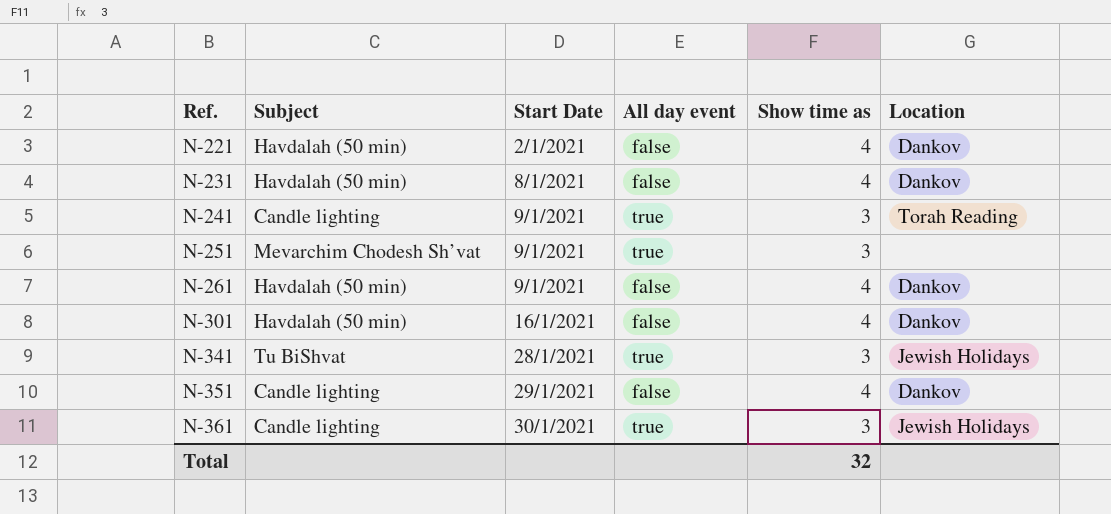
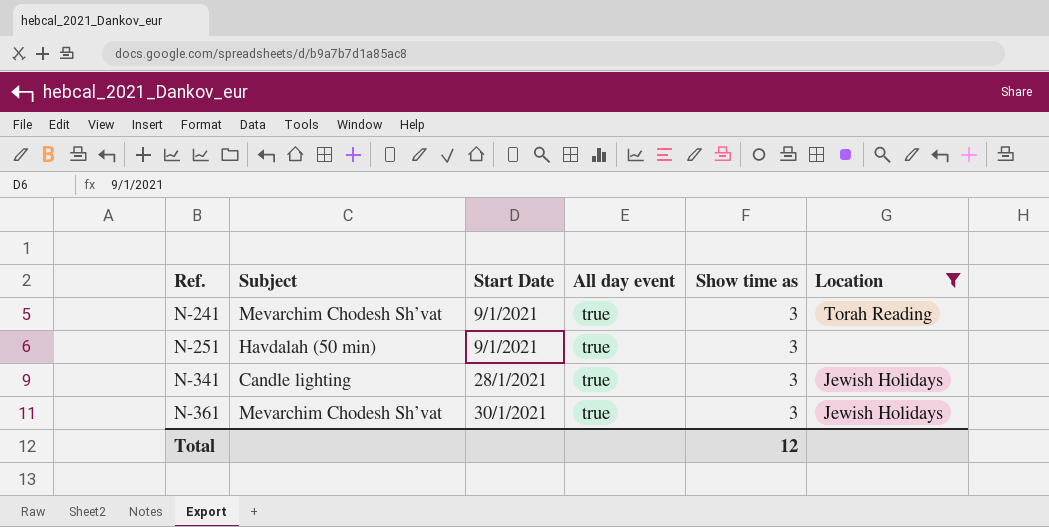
filter: none -> Location != Dankov
N-241 | Subject: Candle lighting -> Mevarchim Chodesh Sh’vat
N-251 | Subject: Mevarchim Chodesh Sh’vat -> Havdalah (50 min)
N-341 | Subject: Tu BiShvat -> Candle lighting
N-361 | Subject: Candle lighting -> Mevarchim Chodesh Sh’vat
Total | Show time as: 32 -> 12

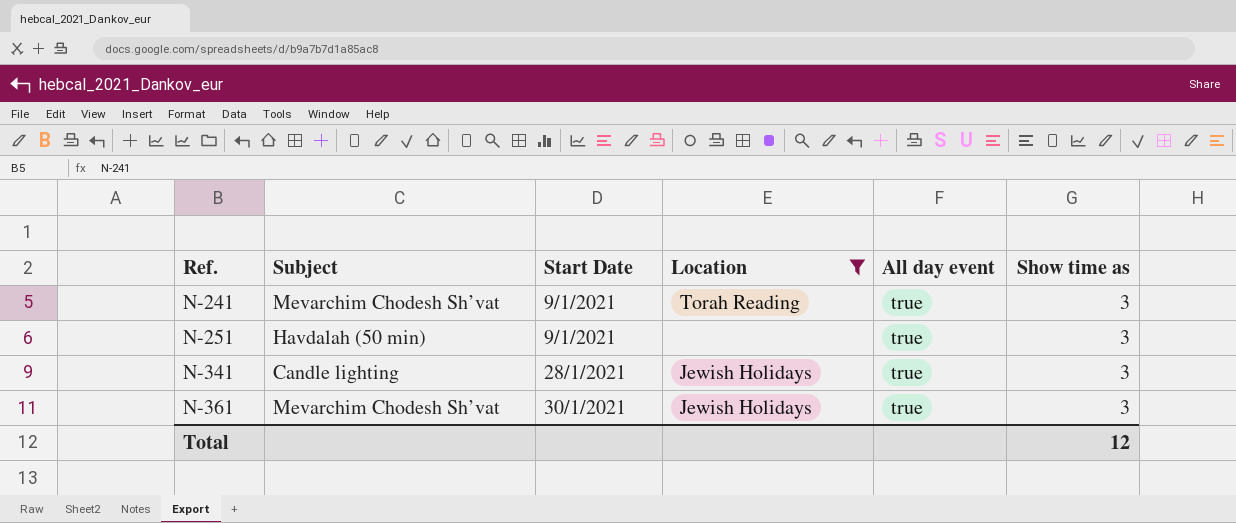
column Location | position: 6 -> 4

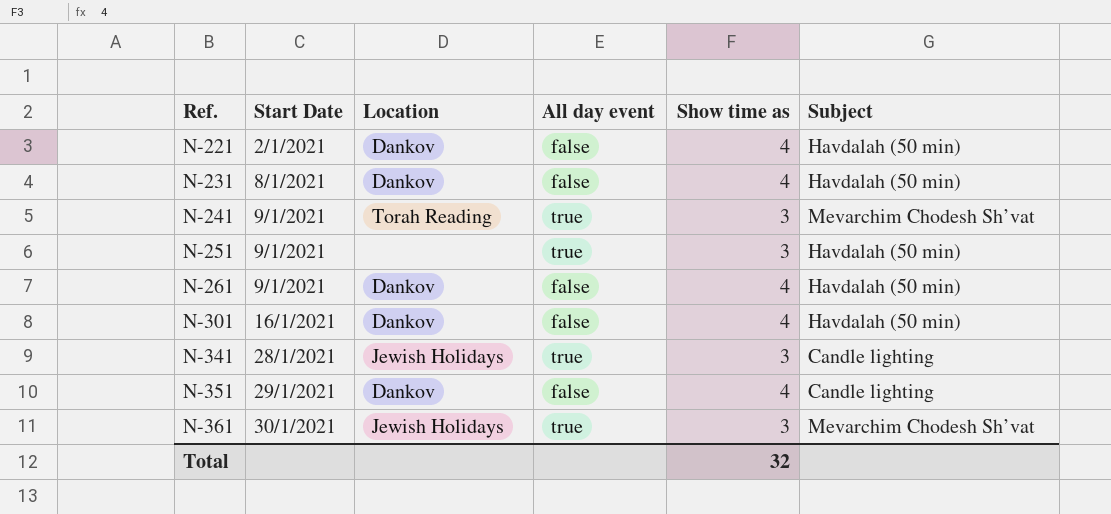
filter: Location != Dankov -> none
column Subject | position: 2 -> 6
Total | Show time as: 12 -> 32

